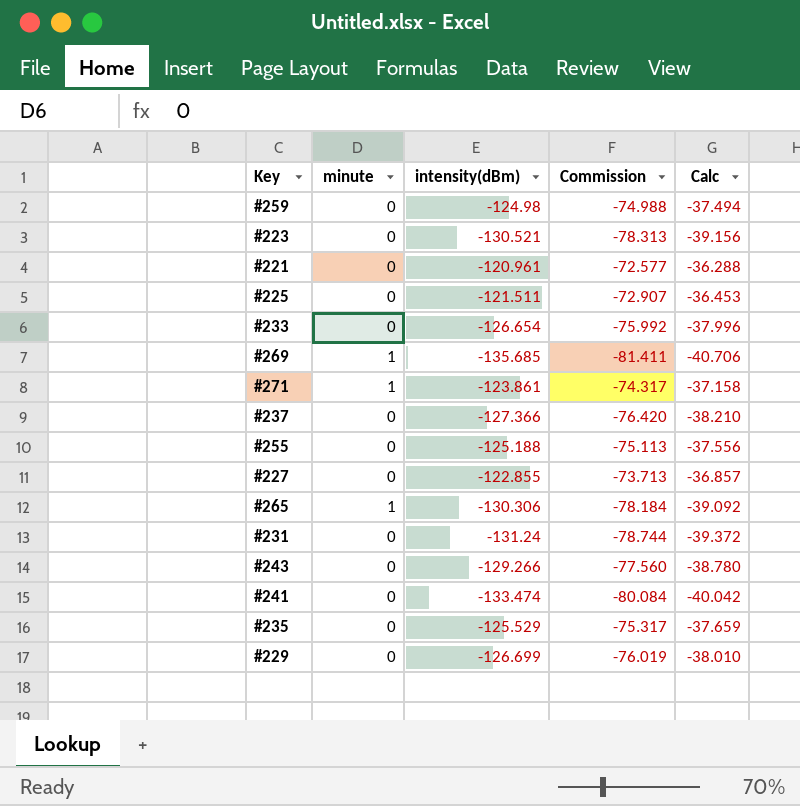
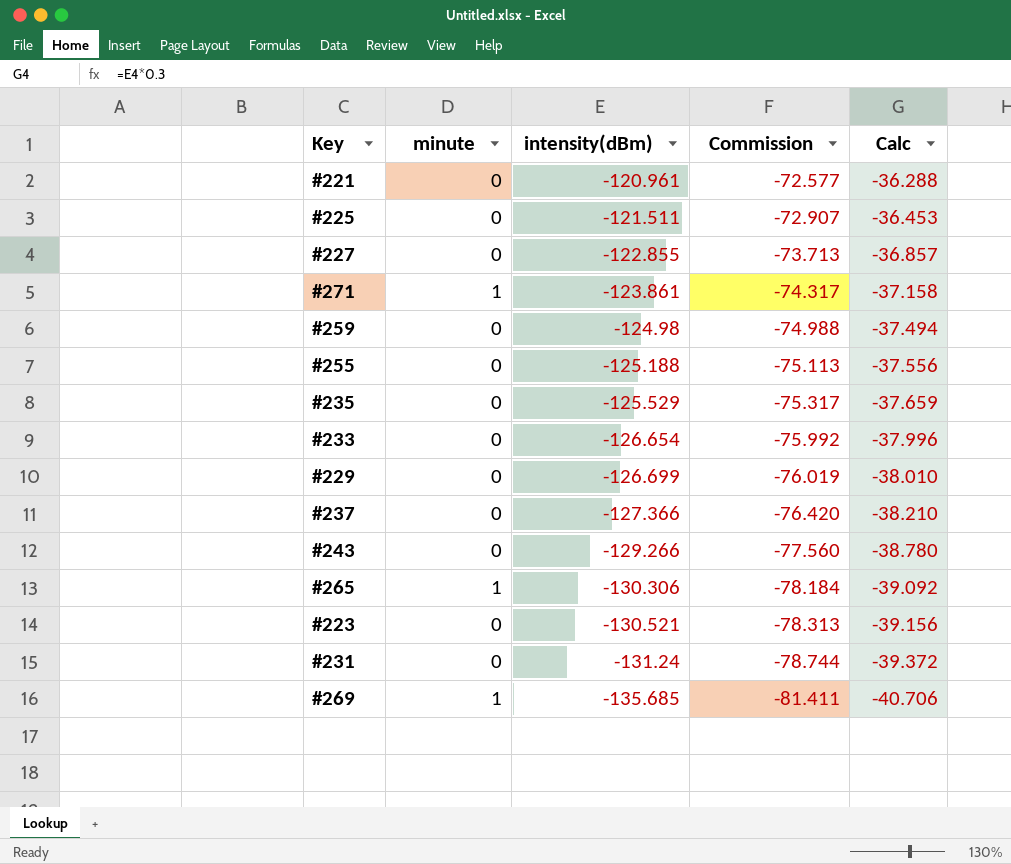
row order: none -> intensity(dBm) descending
row #241: 0 | -133.474 | -80.084 | -40.042 -> none

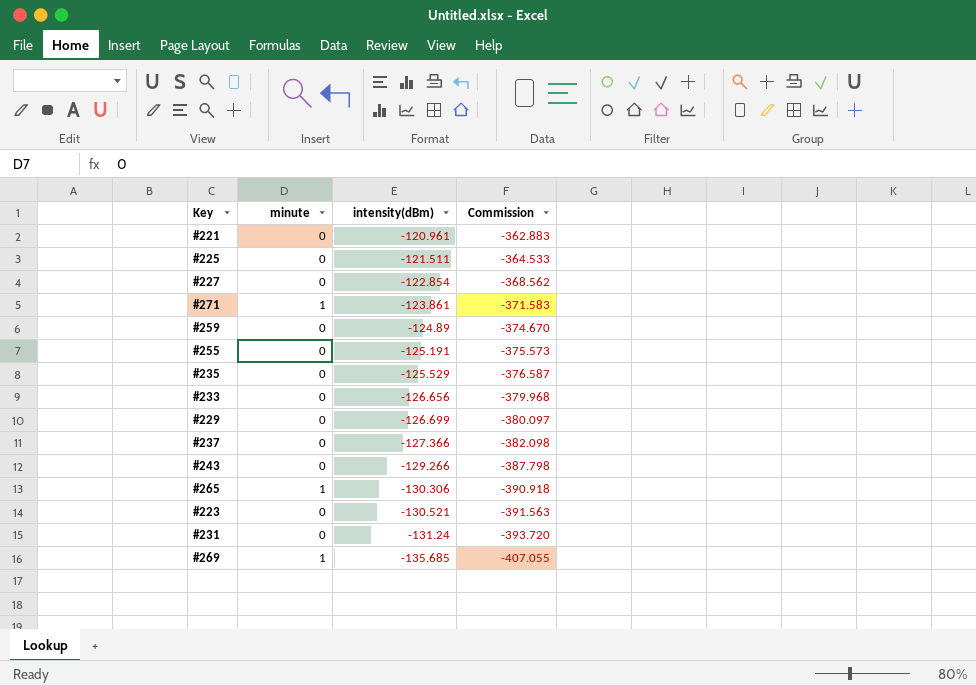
column Calc | formula: [intensity(dBm)] * 0.3 -> none
column Commission | formula: [intensity(dBm)] * 0.6 -> [intensity(dBm)] * 3
#227 | intensity(dBm): -122.855 -> -122.854
#259 | intensity(dBm): -124.98 -> -124.89
#255 | intensity(dBm): -125.188 -> -125.191
#233 | intensity(dBm): -126.654 -> -126.656

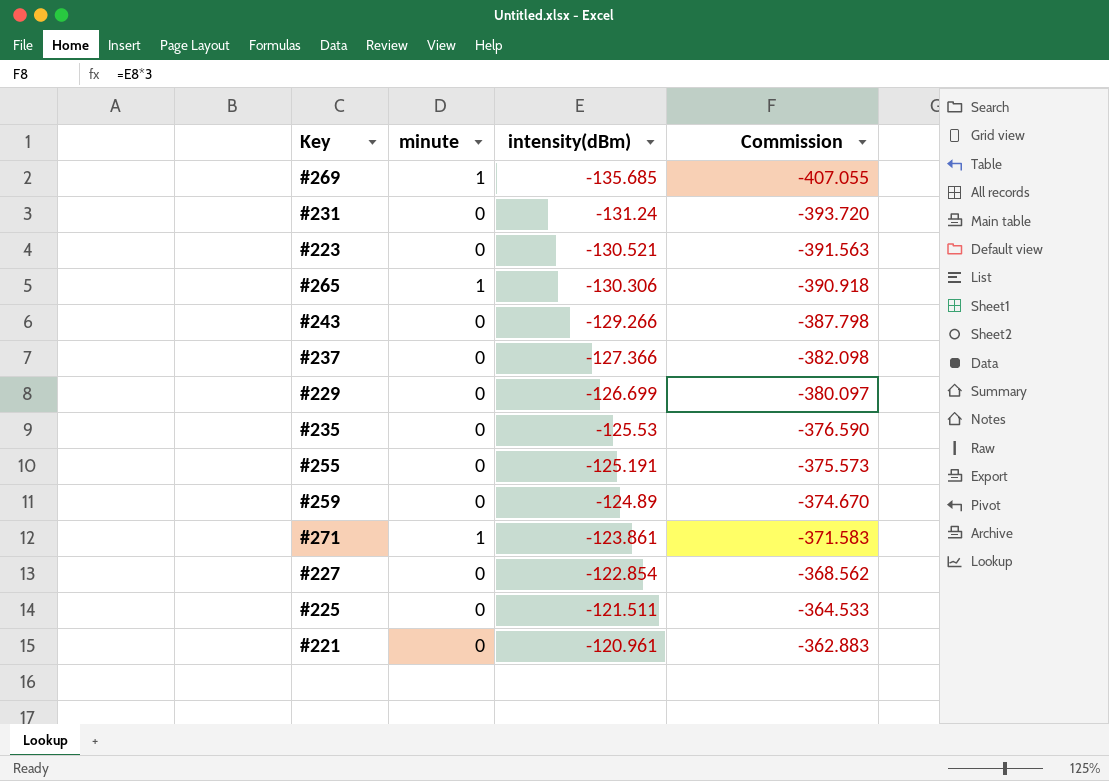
row order: intensity(dBm) descending -> intensity(dBm) ascending
row #233: 0 | -126.656 | -379.968 -> none
#235 | intensity(dBm): -125.529 -> -125.53
#235 | Commission: -376.587 -> -376.590

